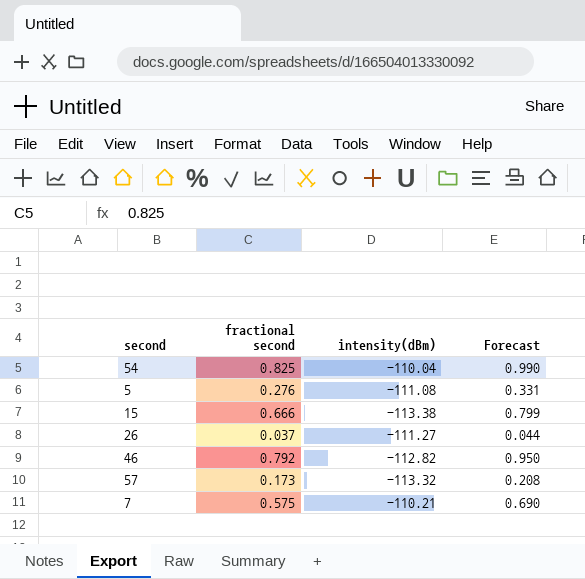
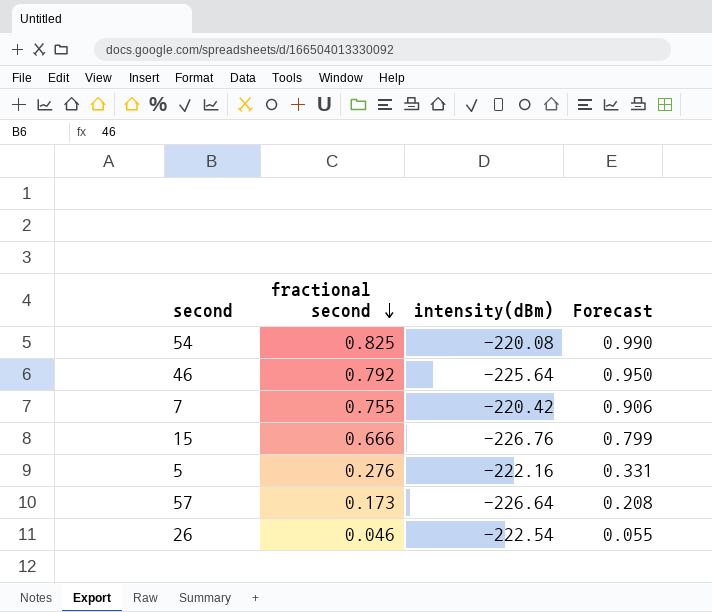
row order: none -> fractional second descending
54 | intensity(dBm): -110.04 -> -220.08
46 | intensity(dBm): -112.82 -> -225.64
7 | fractional second: 0.575 -> 0.755
7 | intensity(dBm): -110.21 -> -220.42
7 | Forecast: 0.690 -> 0.906
15 | intensity(dBm): -113.38 -> -226.76
5 | intensity(dBm): -111.08 -> -222.16
57 | intensity(dBm): -113.32 -> -226.64
26 | fractional second: 0.037 -> 0.046
26 | intensity(dBm): -111.27 -> -222.54
26 | Forecast: 0.044 -> 0.055

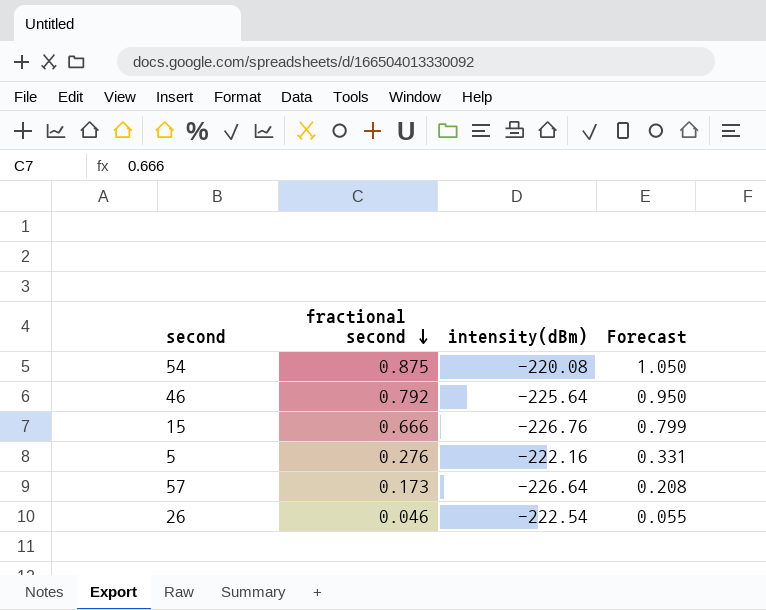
row 7: 0.755 | -220.42 | 0.906 -> none
54 | fractional second: 0.825 -> 0.875
54 | Forecast: 0.990 -> 1.050

